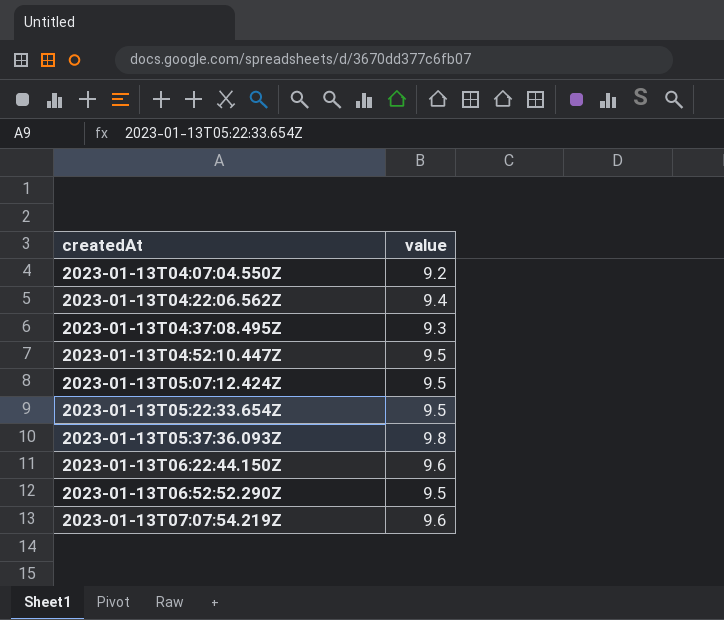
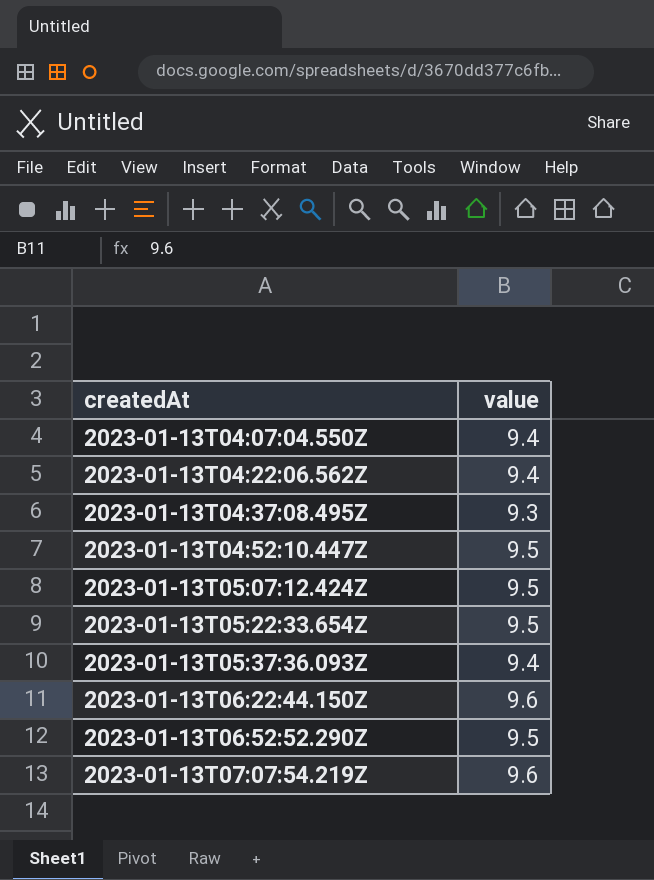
2023-01-13T04:07:04.550Z | value: 9.2 -> 9.4
2023-01-13T05:37:36.093Z | value: 9.8 -> 9.4

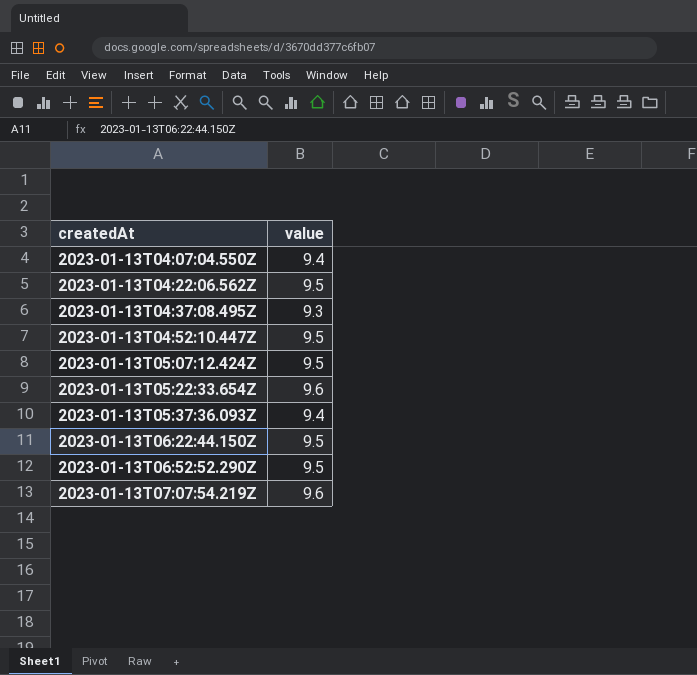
2023-01-13T04:22:06.562Z | value: 9.4 -> 9.5
2023-01-13T05:22:33.654Z | value: 9.5 -> 9.6
2023-01-13T06:22:44.150Z | value: 9.6 -> 9.5

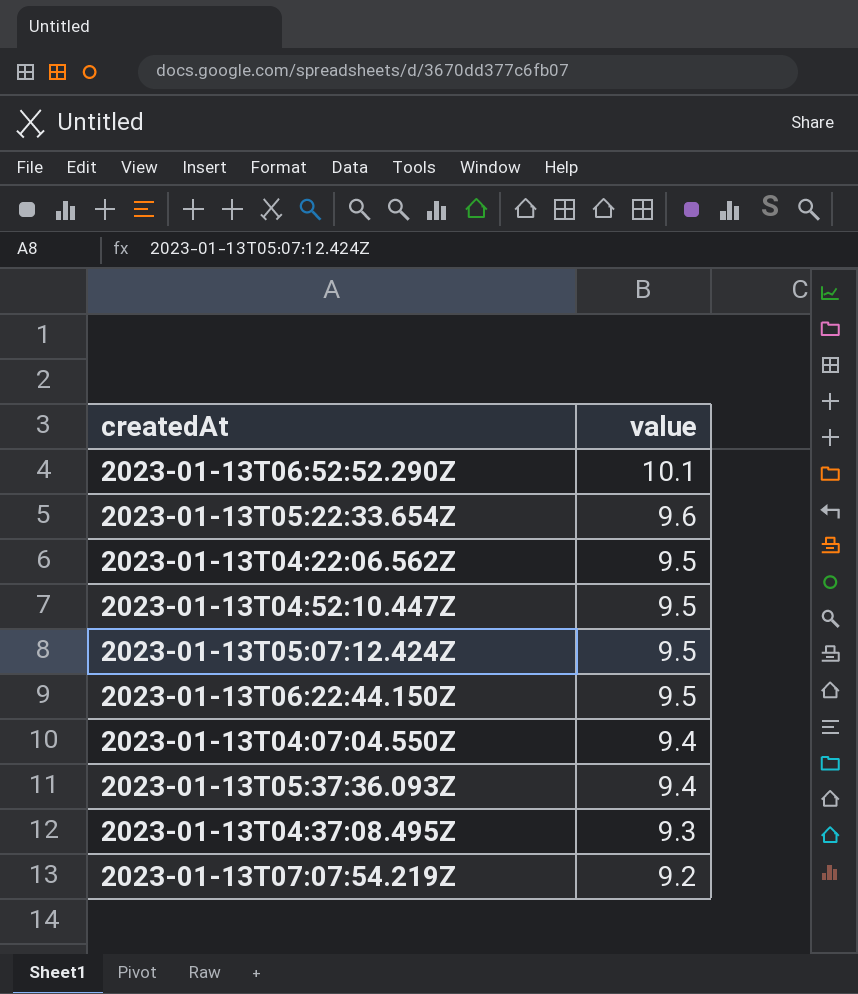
row order: createdAt ascending -> value descending
2023-01-13T06:52:52.290Z | value: 9.5 -> 10.1
2023-01-13T07:07:54.219Z | value: 9.6 -> 9.2

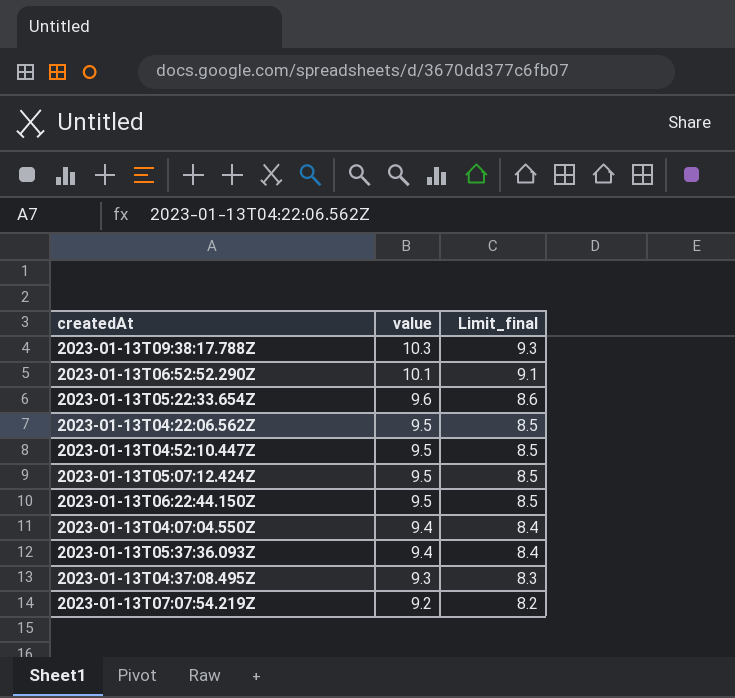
column Limit_final | formula: none -> [value] - 1
row 2023-01-13T09:38:17.788Z: none -> 10.3 | 9.3

